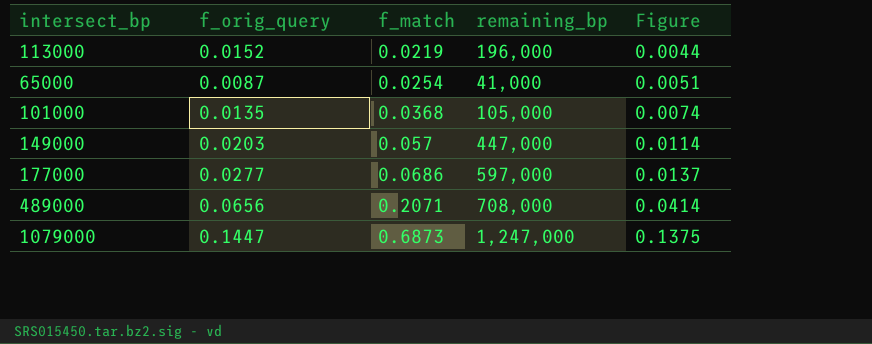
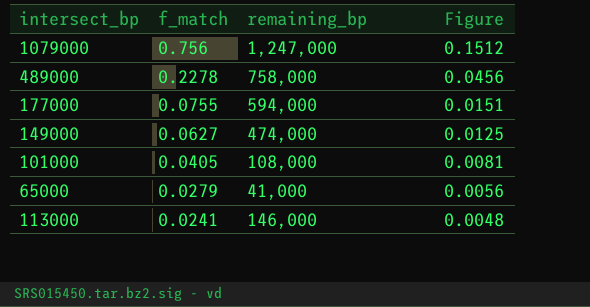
row order: f_match ascending -> f_match descending
column f_orig_query | position: 2 -> none
1079000 | f_match: 0.6873 -> 0.756
1079000 | Figure: 0.1375 -> 0.1512
489000 | f_match: 0.2071 -> 0.2278
489000 | remaining_bp: 708,000 -> 758,000
489000 | Figure: 0.0414 -> 0.0456
177000 | f_match: 0.0686 -> 0.0755
177000 | remaining_bp: 597,000 -> 594,000
177000 | Figure: 0.0137 -> 0.0151
149000 | f_match: 0.057 -> 0.0627
149000 | remaining_bp: 447,000 -> 474,000
149000 | Figure: 0.0114 -> 0.0125
101000 | f_match: 0.0368 -> 0.0405
101000 | remaining_bp: 105,000 -> 108,000
101000 | Figure: 0.0074 -> 0.0081
65000 | f_match: 0.0254 -> 0.0279
65000 | Figure: 0.0051 -> 0.0056
113000 | f_match: 0.0219 -> 0.0241
113000 | remaining_bp: 196,000 -> 146,000
113000 | Figure: 0.0044 -> 0.0048

